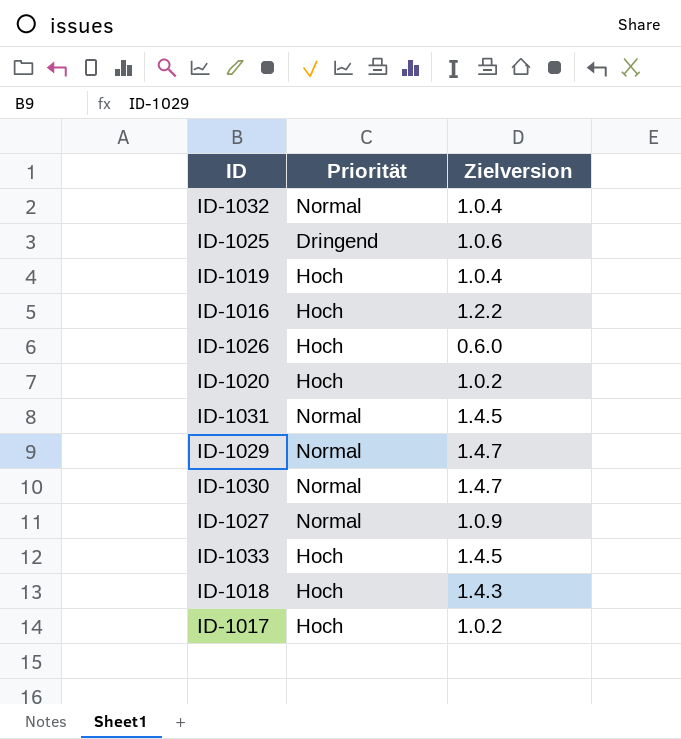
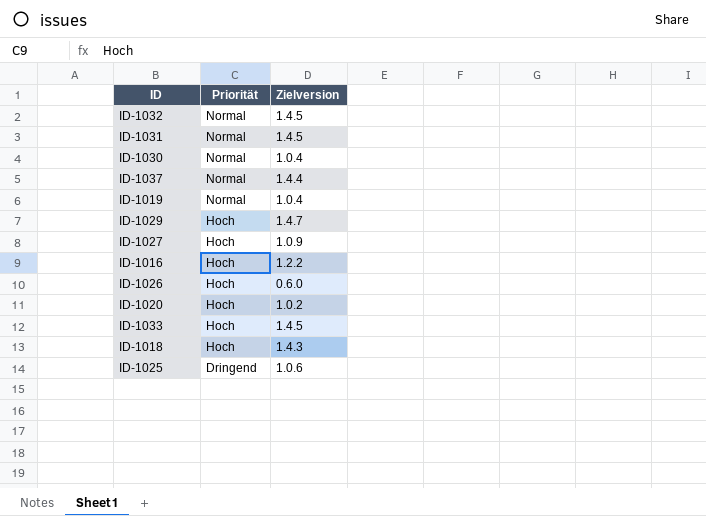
row order: none -> Priorität descending
row ID-1017: Hoch | 1.0.2 -> none
ID-1032 | Zielversion: 1.0.4 -> 1.4.5
ID-1030 | Zielversion: 1.4.7 -> 1.0.4
row ID-1037: none -> Normal | 1.4.4
ID-1019 | Priorität: Hoch -> Normal
ID-1029 | Priorität: Normal -> Hoch
ID-1027 | Priorität: Normal -> Hoch

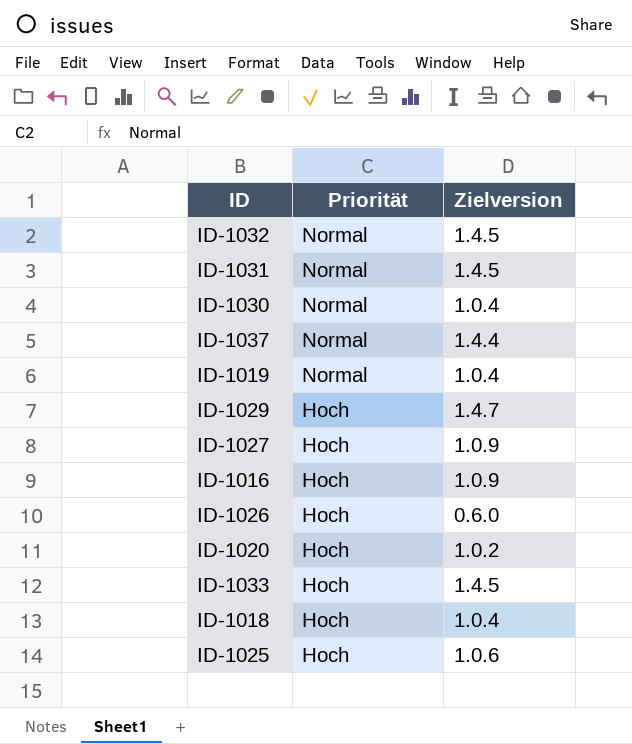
ID-1016 | Zielversion: 1.2.2 -> 1.0.9
ID-1018 | Zielversion: 1.4.3 -> 1.0.4
ID-1025 | Priorität: Dringend -> Hoch

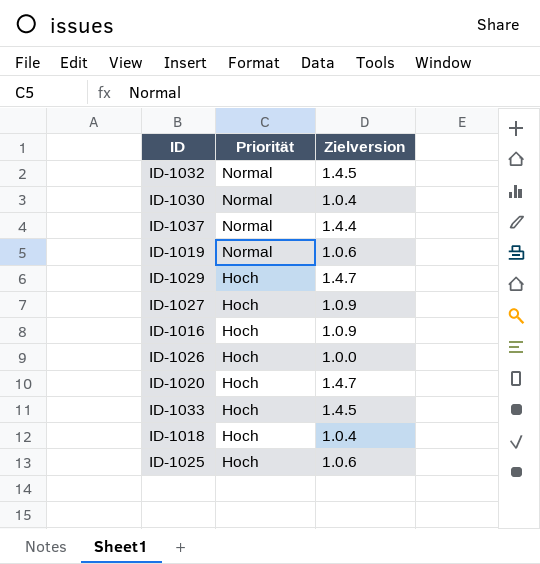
row ID-1031: Normal | 1.4.5 -> none
ID-1019 | Zielversion: 1.0.4 -> 1.0.6
ID-1026 | Zielversion: 0.6.0 -> 1.0.0
ID-1020 | Zielversion: 1.0.2 -> 1.4.7

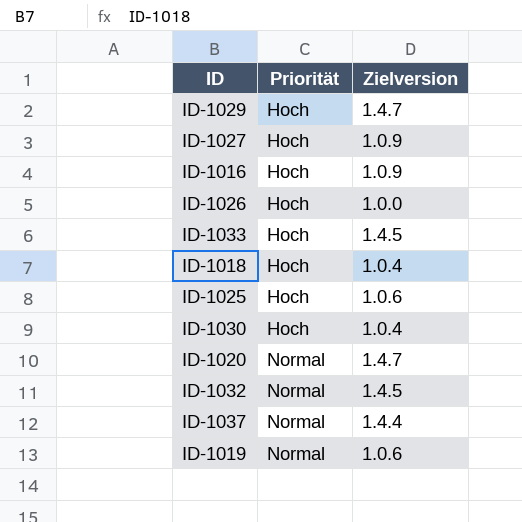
row order: Priorität descending -> Priorität ascending
ID-1030 | Priorität: Normal -> Hoch
ID-1020 | Priorität: Hoch -> Normal

